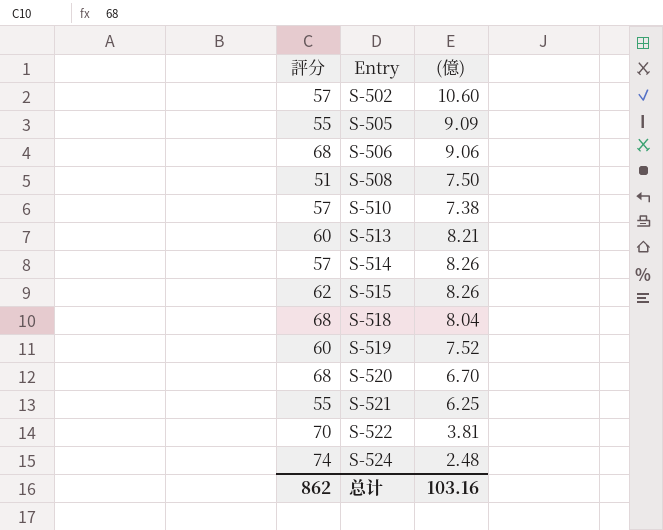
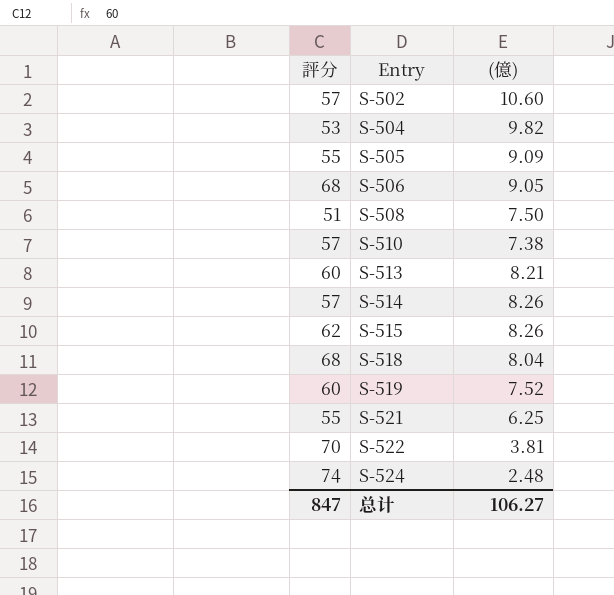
row S-520: 68 | 6.70 -> none
row S-504: none -> 53 | 9.82
S-506 | (億): 9.06 -> 9.05
总计 | 評分: 862 -> 847
总计 | (億): 103.16 -> 106.27

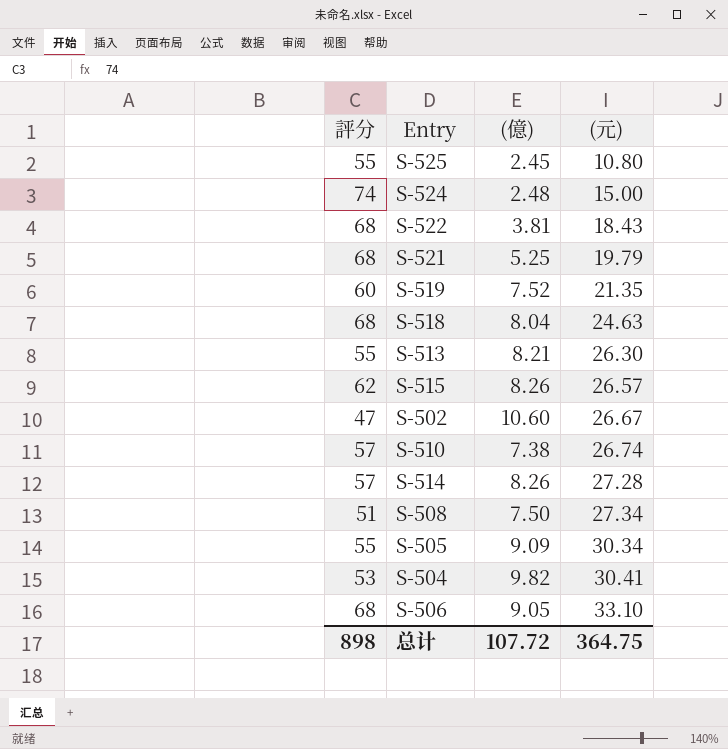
row order: Entry ascending -> (元) ascending
column (元) | position: none -> 4
row S-525: none -> 55 | 2.45 | 10.80
S-522 | 評分: 70 -> 68
S-521 | 評分: 55 -> 68
S-521 | (億): 6.25 -> 5.25
S-513 | 評分: 60 -> 55
S-502 | 評分: 57 -> 47
总计 | 評分: 847 -> 898
总计 | (億): 106.27 -> 107.72

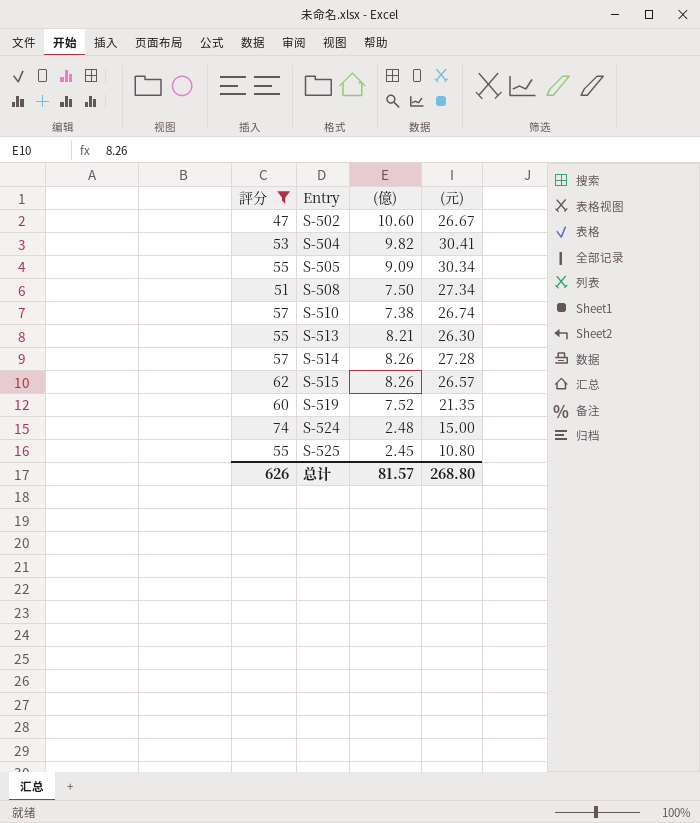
filter: none -> 評分 != 68
row order: (元) ascending -> Entry ascending
总计 | 評分: 898 -> 626
总计 | (億): 107.72 -> 81.57
总计 | (元): 364.75 -> 268.80

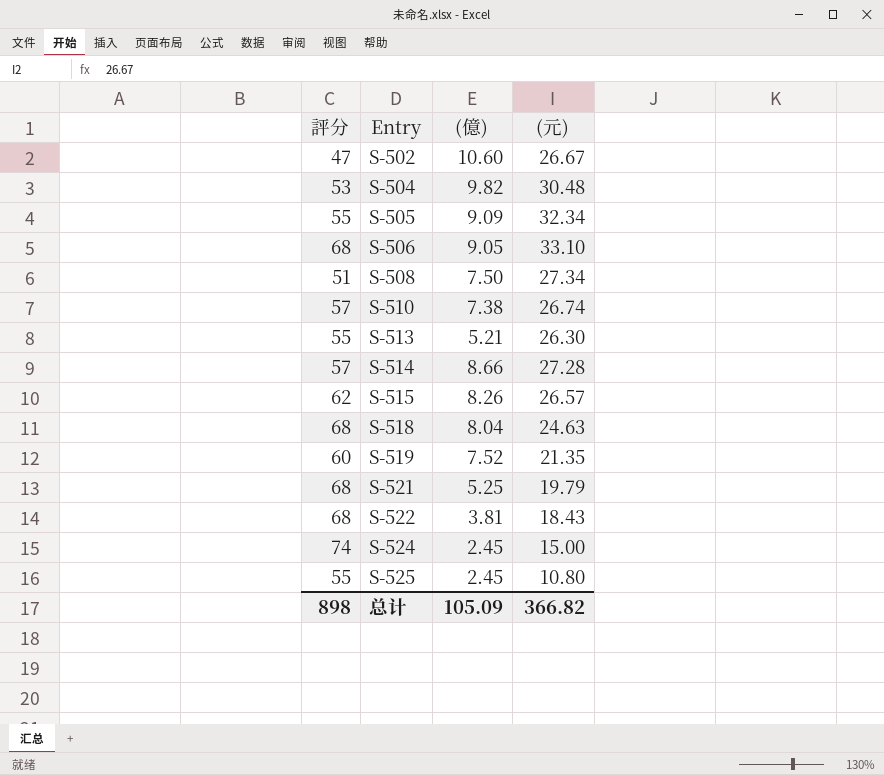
filter: 評分 != 68 -> none
S-504 | (元): 30.41 -> 30.48
S-505 | (元): 30.34 -> 32.34
S-513 | (億): 8.21 -> 5.21
S-514 | (億): 8.26 -> 8.66
S-524 | (億): 2.48 -> 2.45
总计 | 評分: 626 -> 898
总计 | (億): 81.57 -> 105.09
总计 | (元): 268.80 -> 366.82

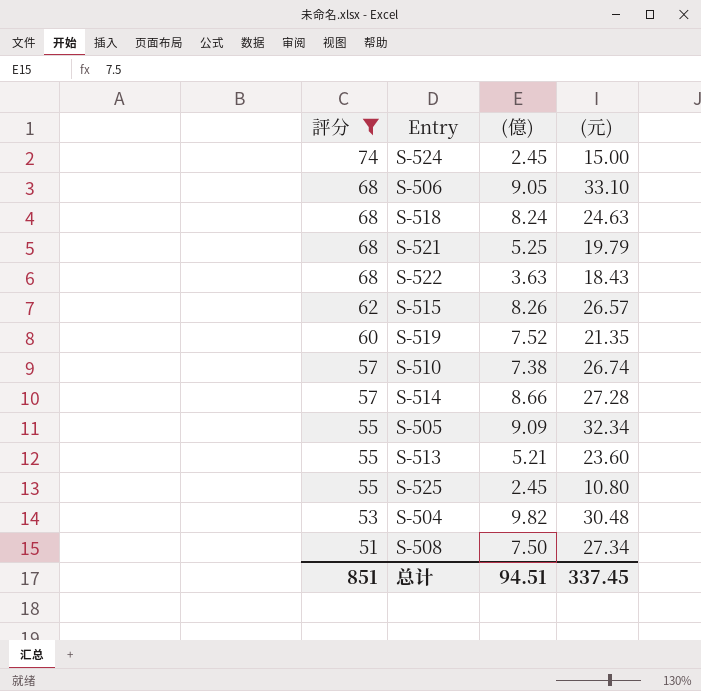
filter: none -> 評分 != 47
row order: Entry ascending -> 評分 descending
S-518 | (億): 8.04 -> 8.24
S-522 | (億): 3.81 -> 3.63
S-513 | (元): 26.30 -> 23.60
总计 | 評分: 898 -> 851
总计 | (億): 105.09 -> 94.51
总计 | (元): 366.82 -> 337.45

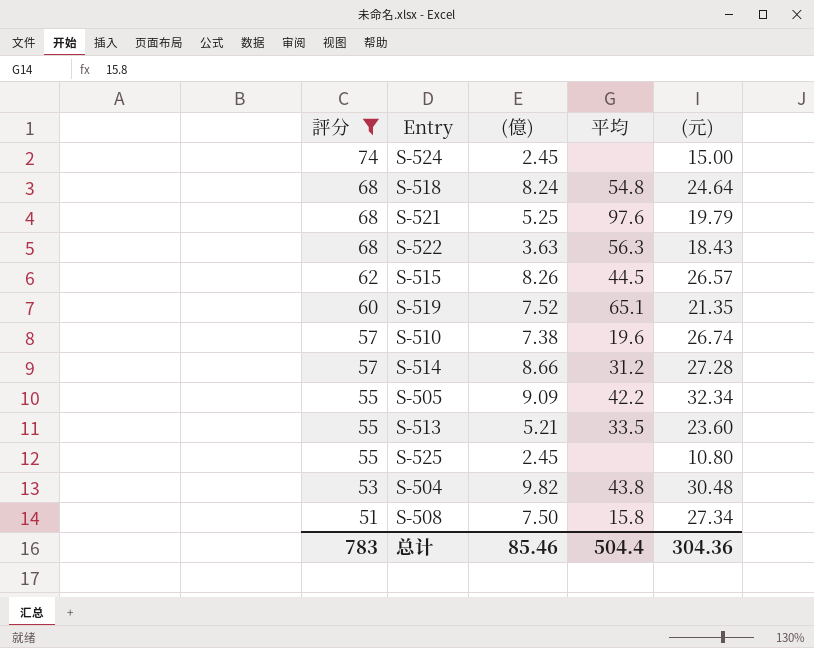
column 平均 | position: none -> 4
row S-506: 68 | 9.05 | 33.10 -> none
S-518 | (元): 24.63 -> 24.64
总计 | 評分: 851 -> 783
总计 | (億): 94.51 -> 85.46
总计 | (元): 337.45 -> 304.36

